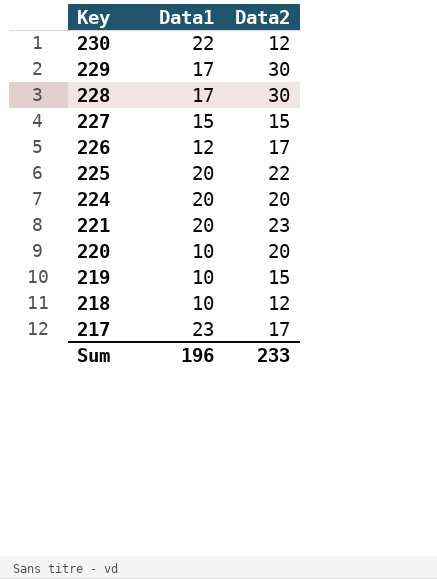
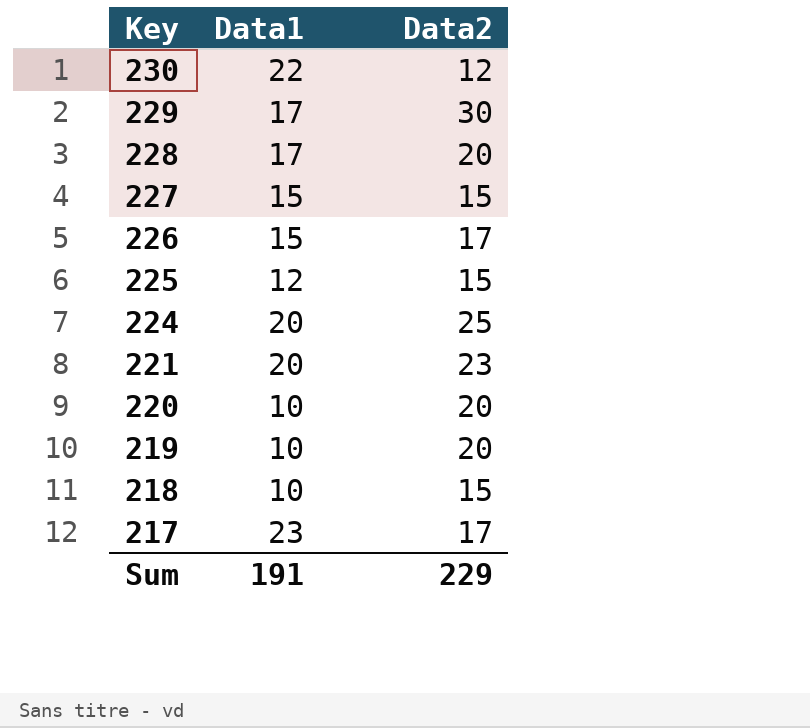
228 | Data2: 30 -> 20
226 | Data1: 12 -> 15
225 | Data1: 20 -> 12
225 | Data2: 22 -> 15
224 | Data2: 20 -> 25
219 | Data2: 15 -> 20
218 | Data2: 12 -> 15
Sum | Data1: 196 -> 191
Sum | Data2: 233 -> 229

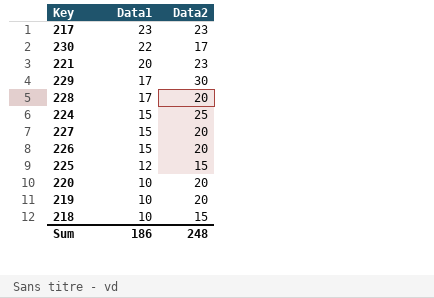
row order: Key descending -> Data1 descending
217 | Data2: 17 -> 23
230 | Data2: 12 -> 17
224 | Data1: 20 -> 15
227 | Data2: 15 -> 20
226 | Data2: 17 -> 20
Sum | Data1: 191 -> 186
Sum | Data2: 229 -> 248

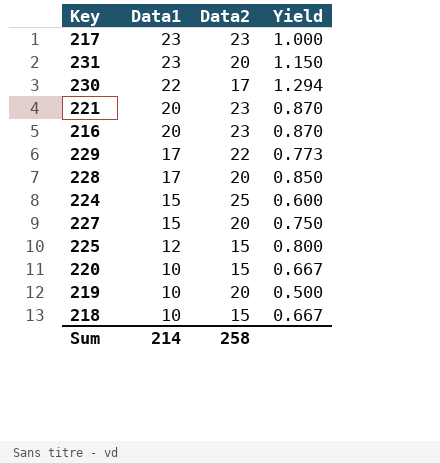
column Yield | formula: none -> [Data1] / [Data2]
row 226: 15 | 20 -> none
row 231: none -> 23 | 20 | 1.150
row 216: none -> 20 | 23 | 0.870
229 | Data2: 30 -> 22
220 | Data2: 20 -> 15
Sum | Data1: 186 -> 214
Sum | Data2: 248 -> 258

